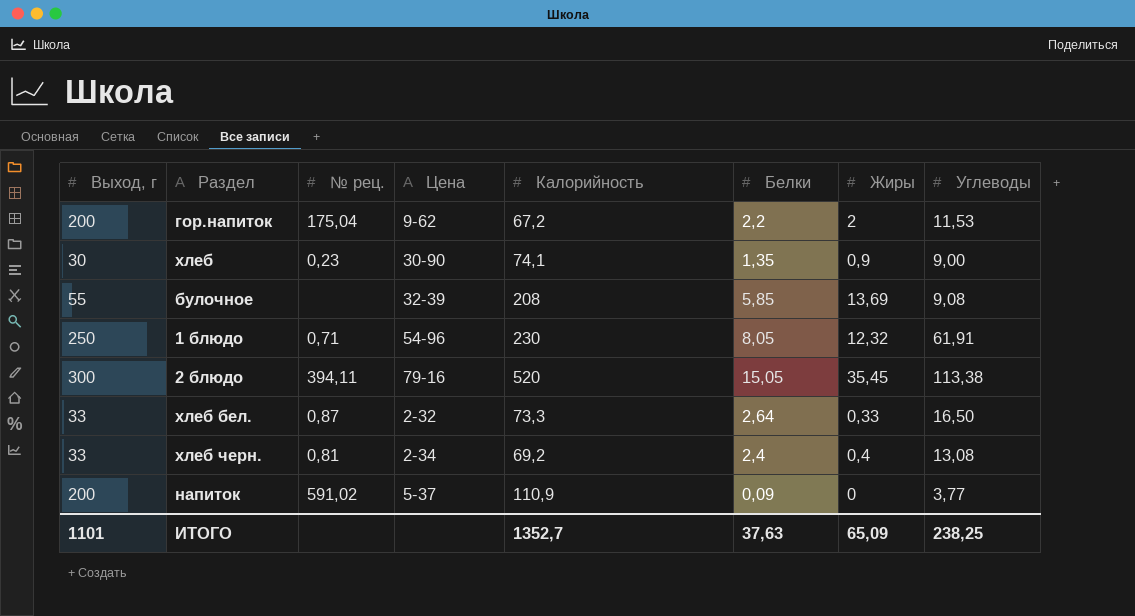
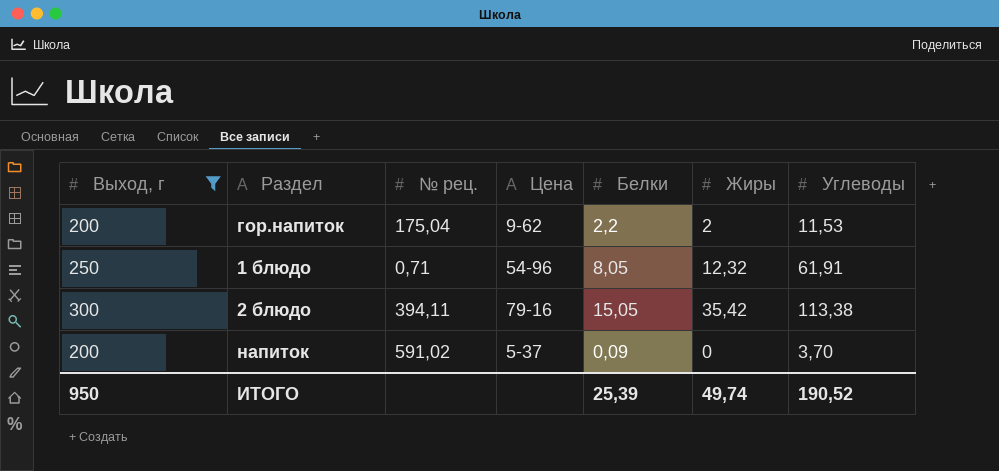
filter: none -> Выход, г >= 200
column Калорийность | position: 5 -> none
2 блюдо | Жиры: 35,45 -> 35,42
напиток | Углеводы: 3,77 -> 3,70
ИТОГО | Выход, г: 1101 -> 950
ИТОГО | Белки: 37,63 -> 25,39
ИТОГО | Жиры: 65,09 -> 49,74
ИТОГО | Углеводы: 238,25 -> 190,52

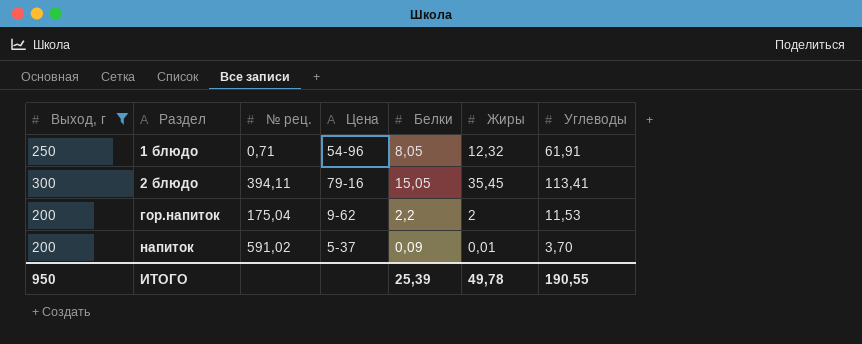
row order: none -> Раздел ascending
2 блюдо | Жиры: 35,42 -> 35,45
2 блюдо | Углеводы: 113,38 -> 113,41
напиток | Жиры: 0 -> 0,01
ИТОГО | Жиры: 49,74 -> 49,78
ИТОГО | Углеводы: 190,52 -> 190,55

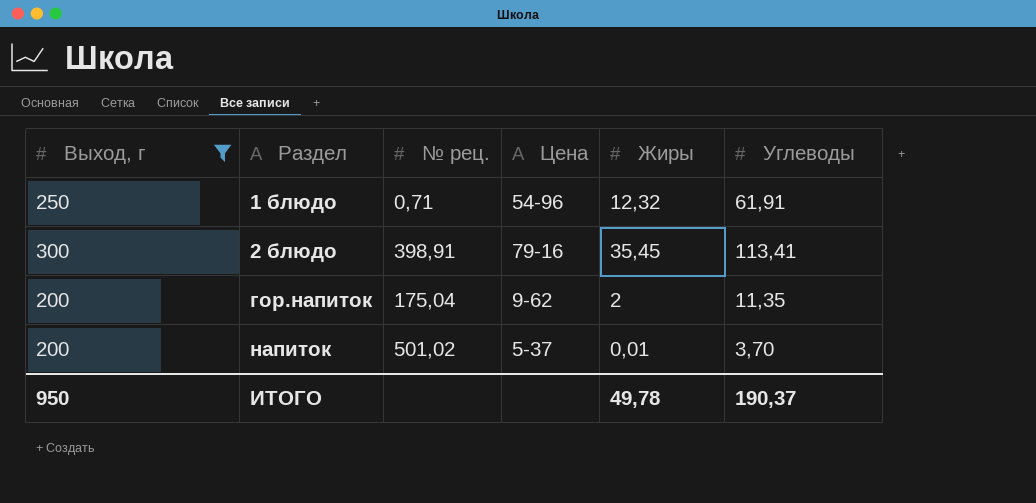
column Белки | position: 5 -> none
2 блюдо | № рец.: 394,11 -> 398,91
гор.напиток | Углеводы: 11,53 -> 11,35
напиток | № рец.: 591,02 -> 501,02
ИТОГО | Углеводы: 190,55 -> 190,37

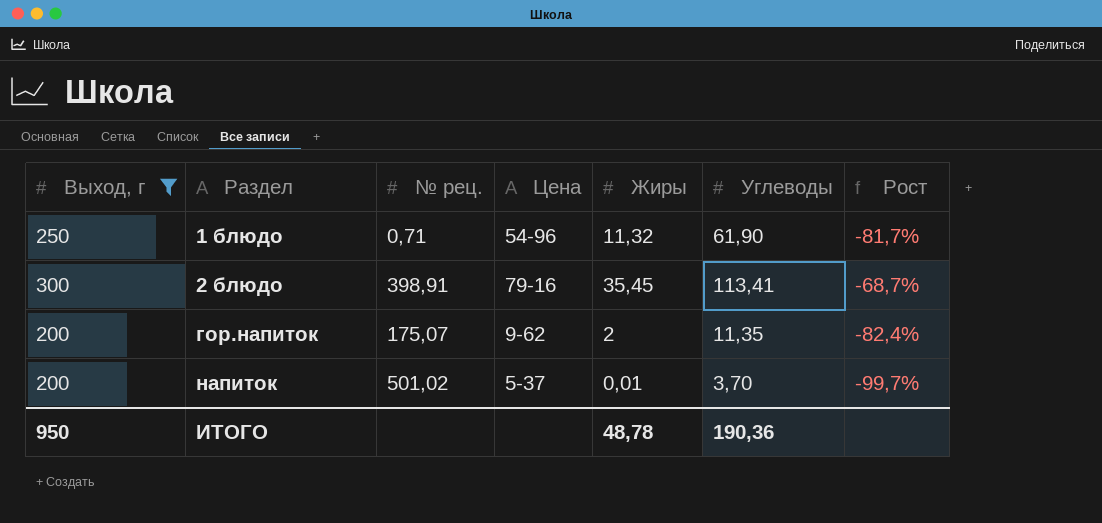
column Рост | formula: none -> ([Жиры] - [Углеводы]) / [Углеводы]
1 блюдо | Жиры: 12,32 -> 11,32
1 блюдо | Углеводы: 61,91 -> 61,90
гор.напиток | № рец.: 175,04 -> 175,07
ИТОГО | Жиры: 49,78 -> 48,78
ИТОГО | Углеводы: 190,37 -> 190,36

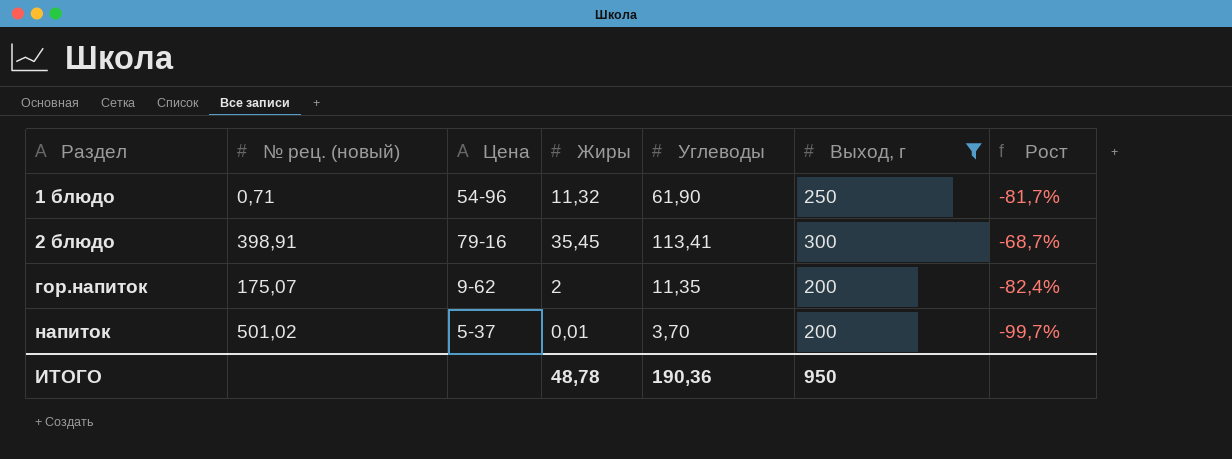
column name: № рец. -> № рец. (новый)
column Выход, г | position: 1 -> 6

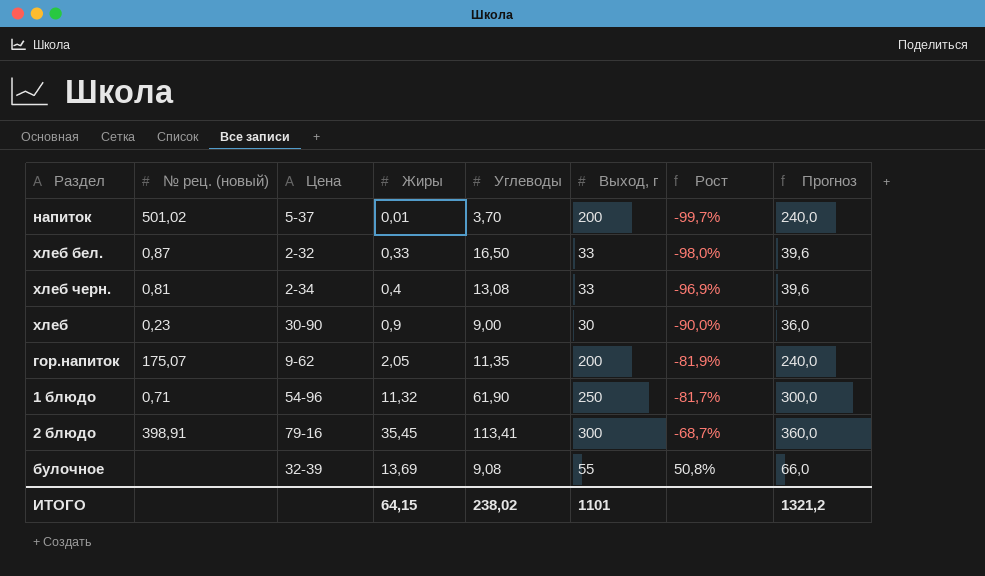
filter: Выход, г >= 200 -> none
row order: Раздел ascending -> Рост ascending
column Прогноз | formula: none -> [Выход, г] * 1,2
гор.напиток | Жиры: 2 -> 2,05
гор.напиток | Рост: -82,4% -> -81,9%
ИТОГО | Жиры: 48,78 -> 64,15
ИТОГО | Углеводы: 190,36 -> 238,02
ИТОГО | Выход, г: 950 -> 1101

